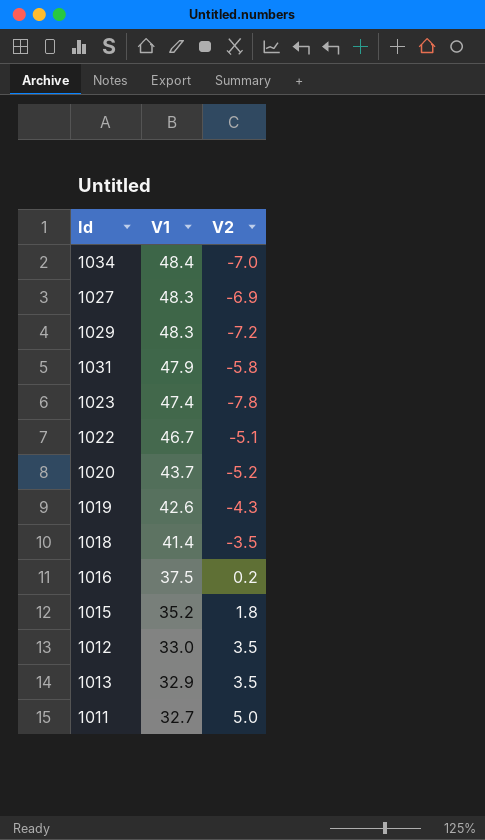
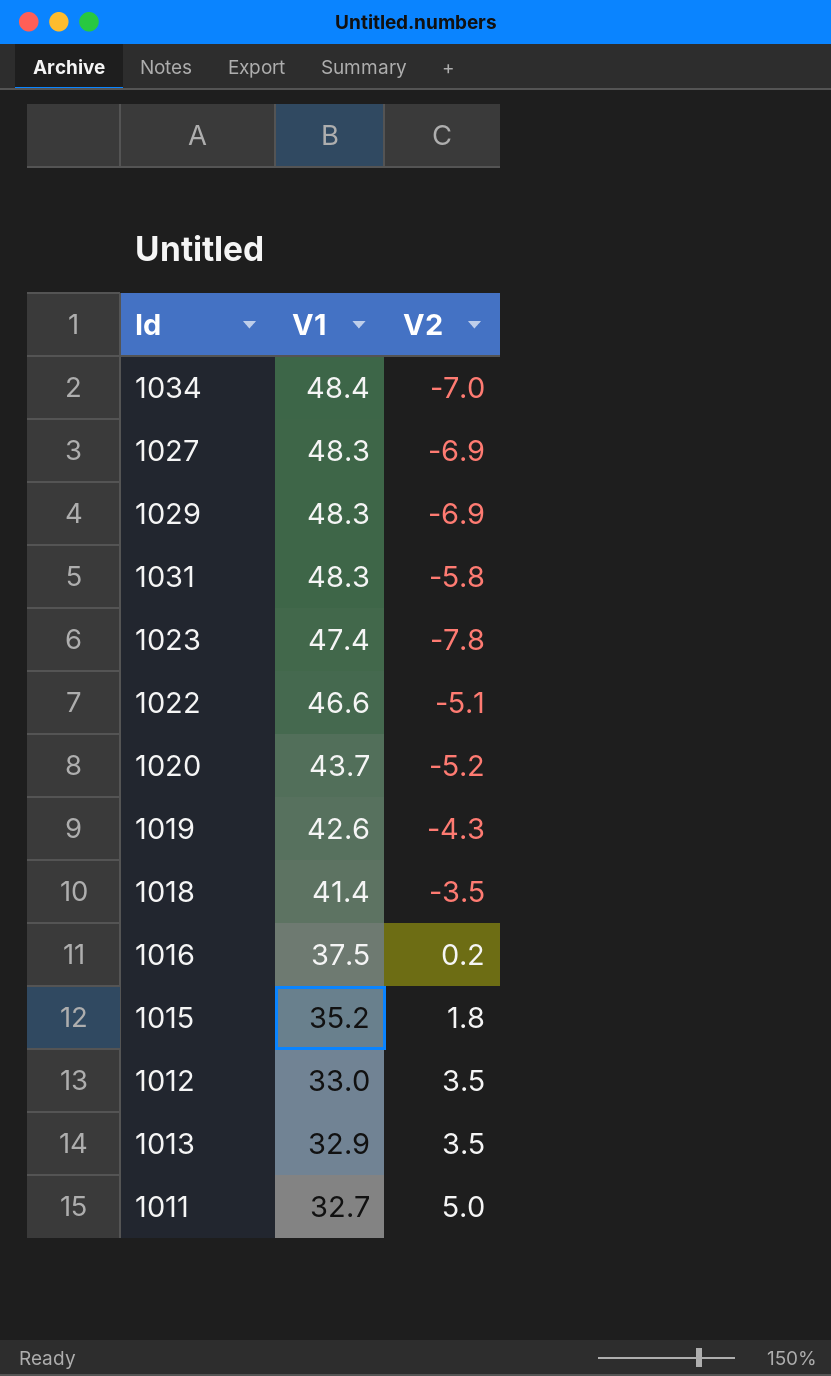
1029 | V2: -7.2 -> -6.9
1031 | V1: 47.9 -> 48.3
1022 | V1: 46.7 -> 46.6

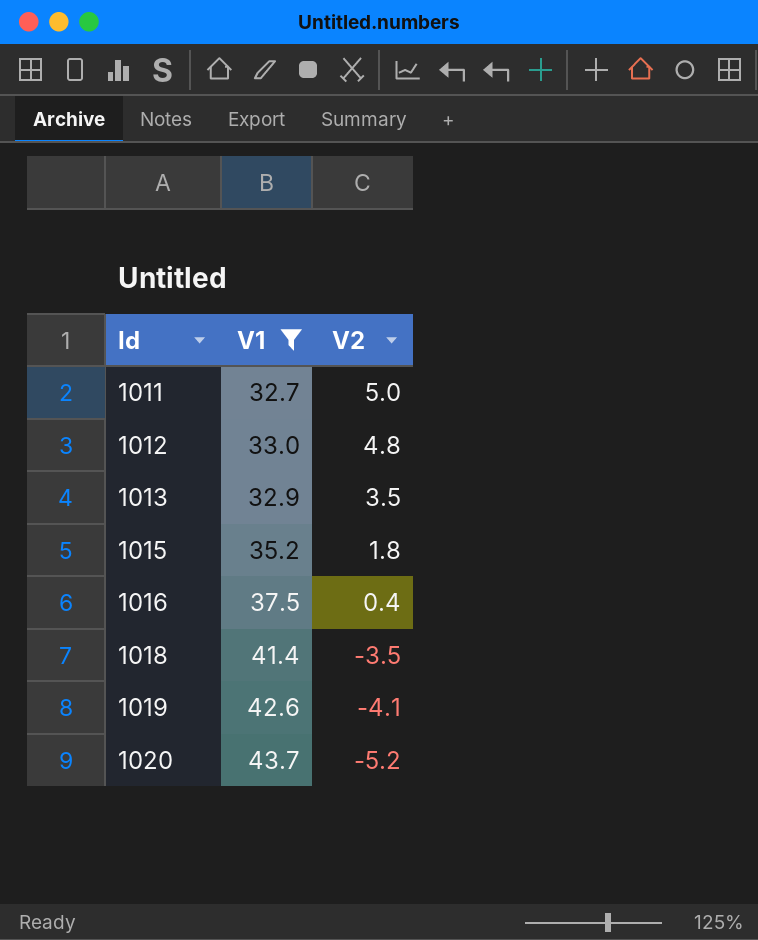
filter: none -> V1 <= 43.7
row order: V1 descending -> Id ascending
1012 | V2: 3.5 -> 4.8
1016 | V2: 0.2 -> 0.4
1019 | V2: -4.3 -> -4.1

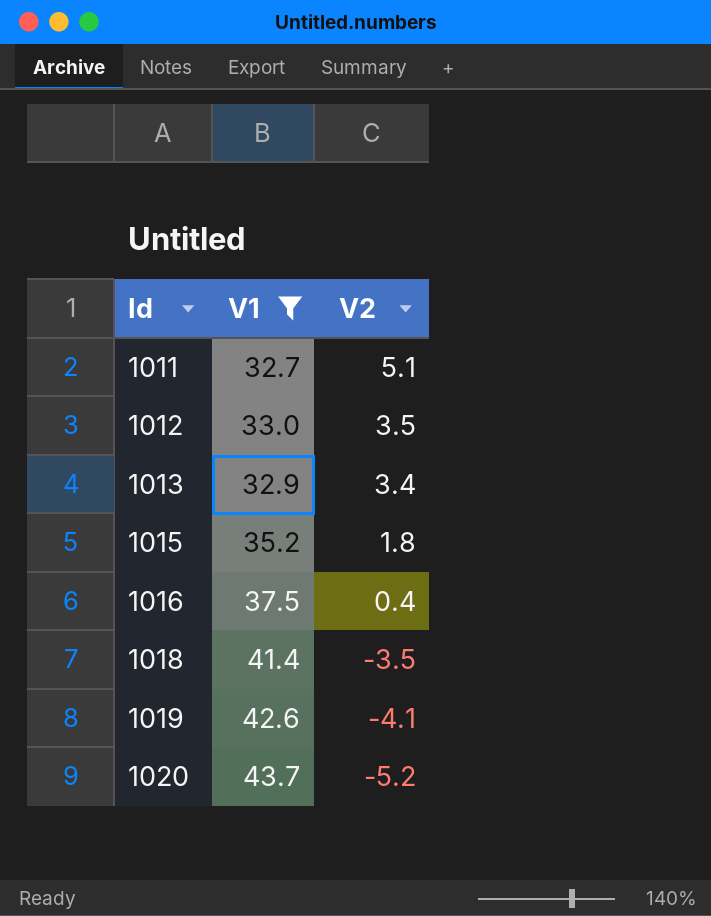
1011 | V2: 5.0 -> 5.1
1012 | V2: 4.8 -> 3.5
1013 | V2: 3.5 -> 3.4

